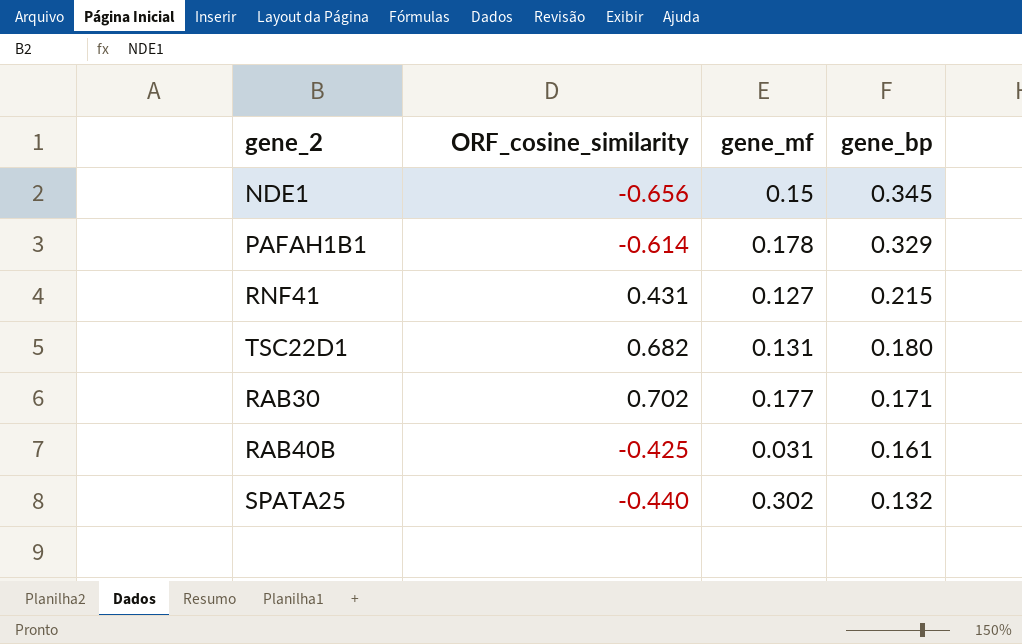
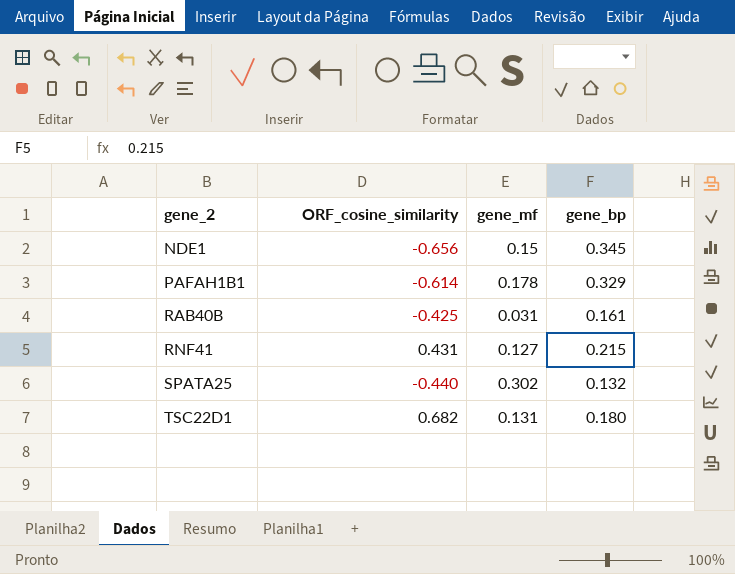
row order: gene_bp descending -> gene_2 ascending
row RAB30: 0.702 | 0.177 | 0.171 -> none

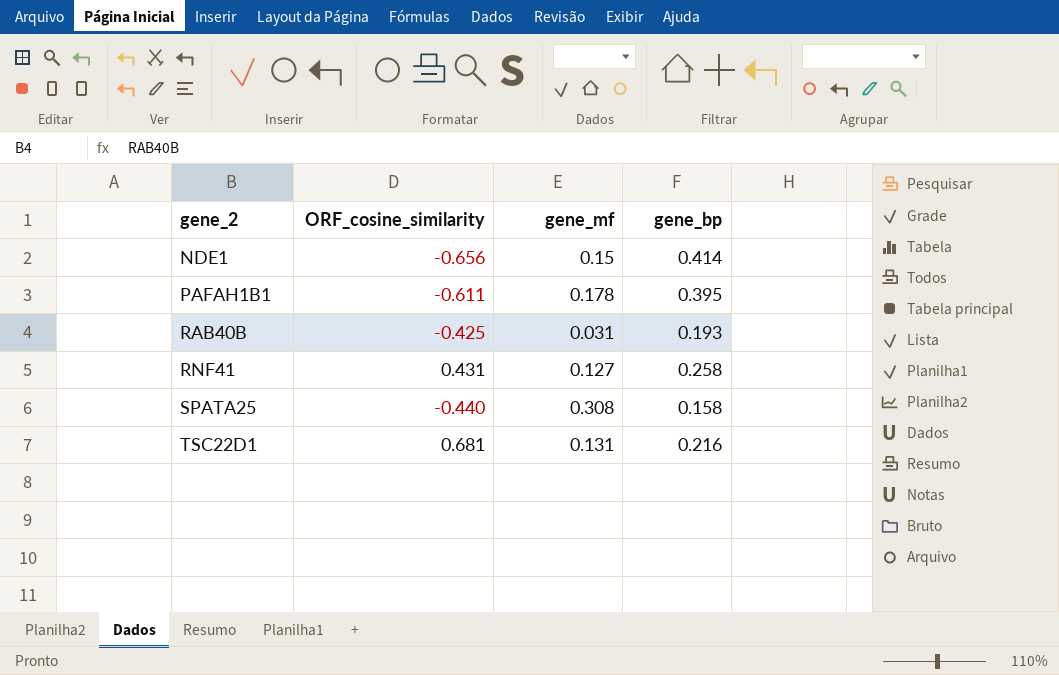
NDE1 | gene_bp: 0.345 -> 0.414
PAFAH1B1 | ORF_cosine_similarity: -0.614 -> -0.611
PAFAH1B1 | gene_bp: 0.329 -> 0.395
RAB40B | gene_bp: 0.161 -> 0.193
RNF41 | gene_bp: 0.215 -> 0.258
SPATA25 | gene_mf: 0.302 -> 0.308
SPATA25 | gene_bp: 0.132 -> 0.158
TSC22D1 | ORF_cosine_similarity: 0.682 -> 0.681
TSC22D1 | gene_bp: 0.180 -> 0.216

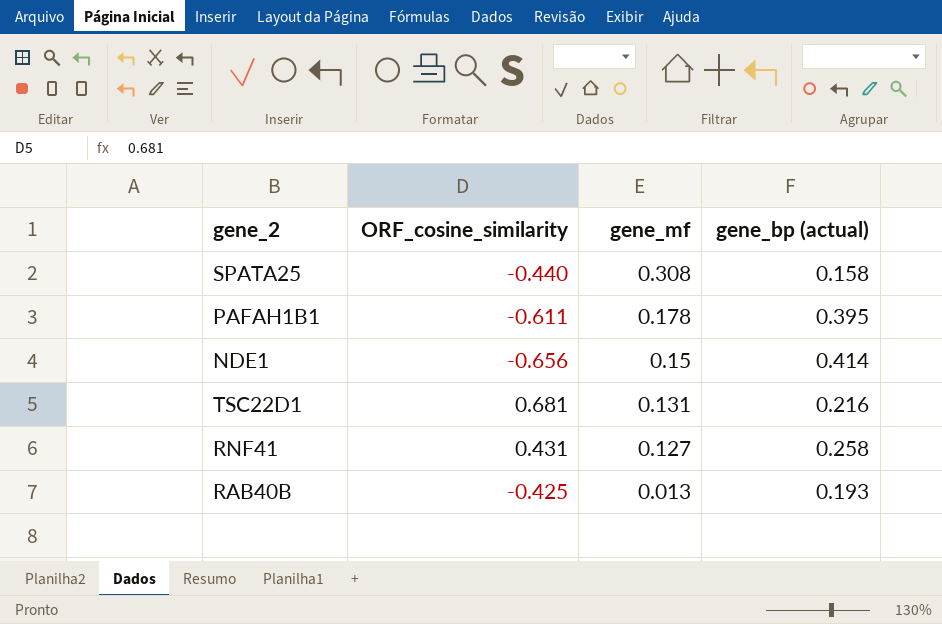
row order: gene_2 ascending -> gene_mf descending
column name: gene_bp -> gene_bp (actual)
RAB40B | gene_mf: 0.031 -> 0.013

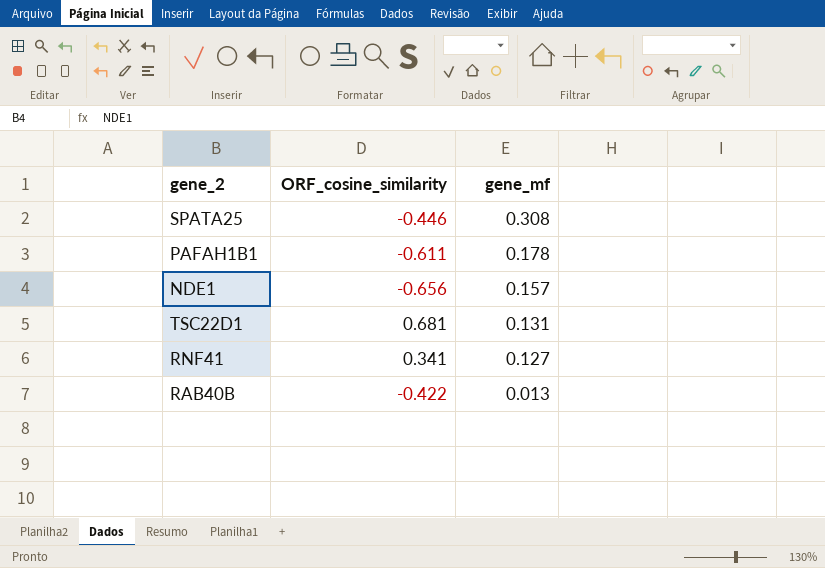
column gene_bp (actual) | position: 4 -> none
SPATA25 | ORF_cosine_similarity: -0.440 -> -0.446
NDE1 | gene_mf: 0.15 -> 0.157
RNF41 | ORF_cosine_similarity: 0.431 -> 0.341
RAB40B | ORF_cosine_similarity: -0.425 -> -0.422

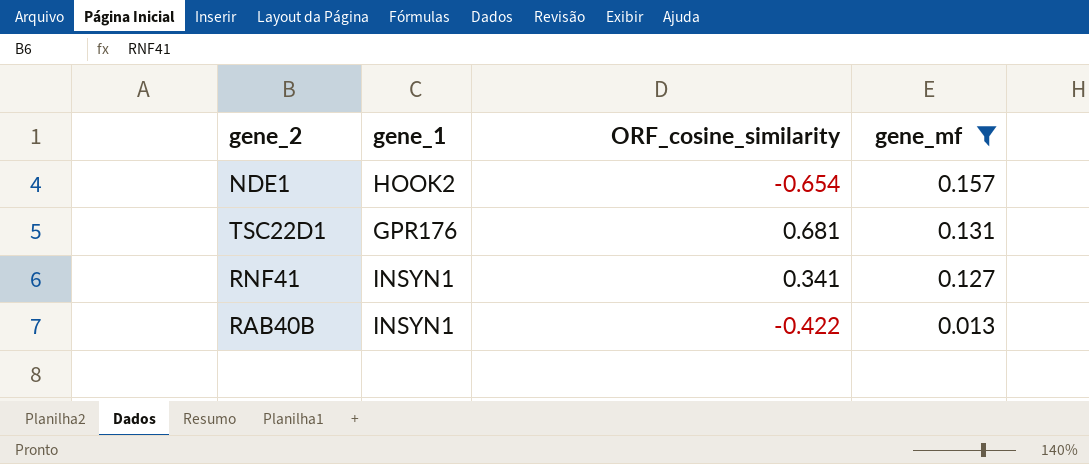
filter: none -> gene_mf <= 0.157
column gene_1 | position: none -> 2
NDE1 | ORF_cosine_similarity: -0.656 -> -0.654

